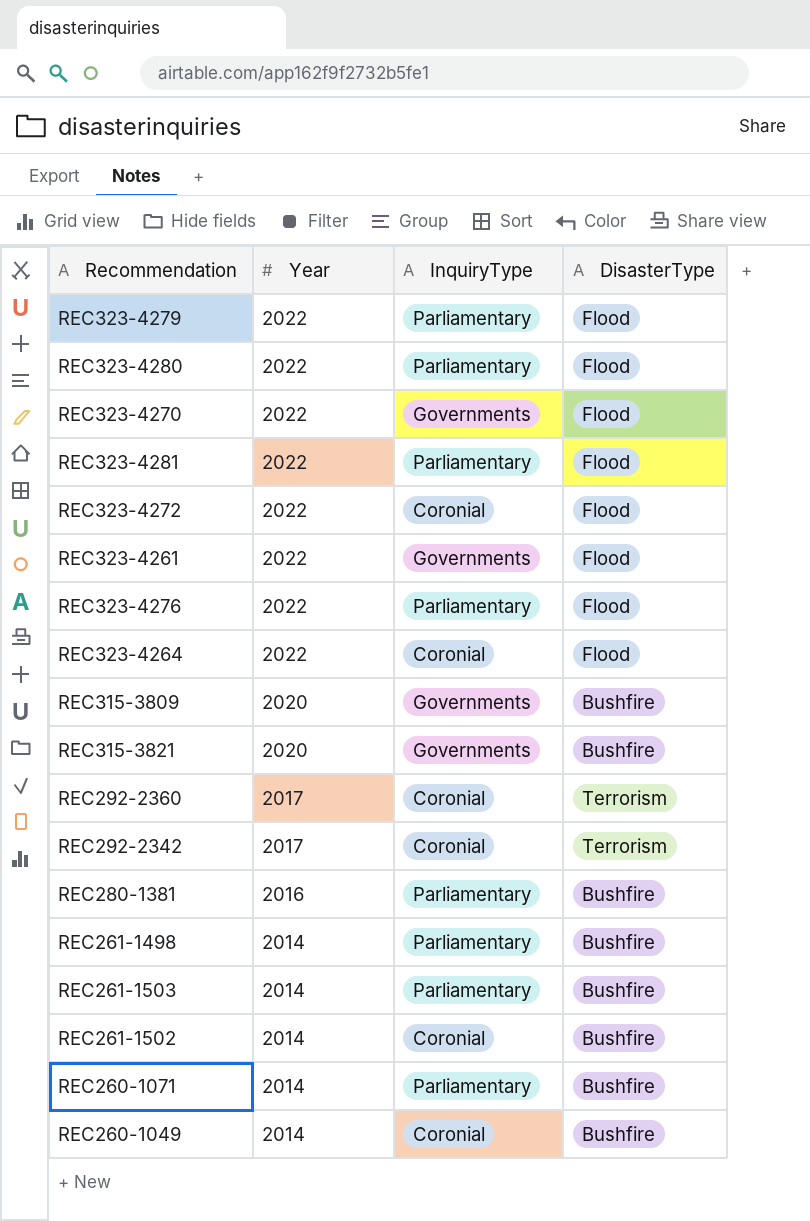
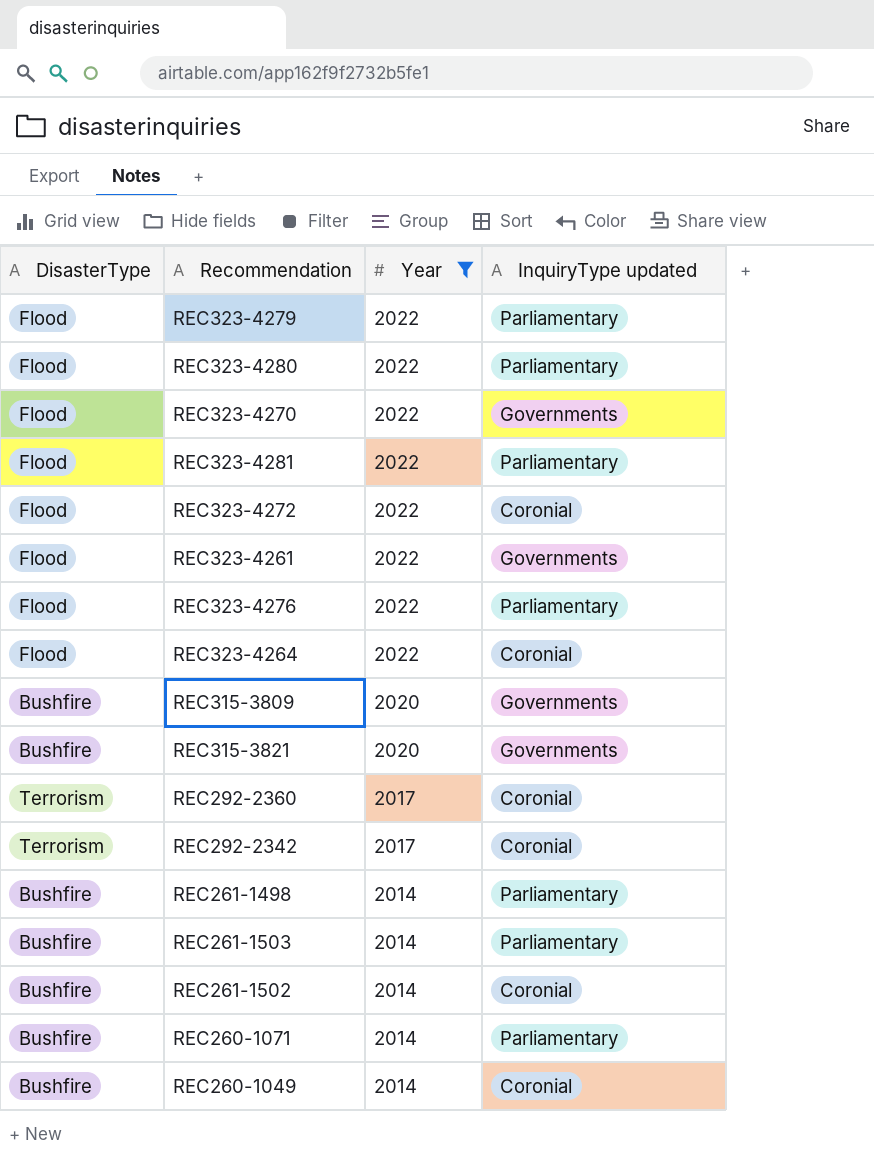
filter: none -> Year != 2016
column DisasterType | position: 4 -> 1
column name: InquiryType -> InquiryType updated

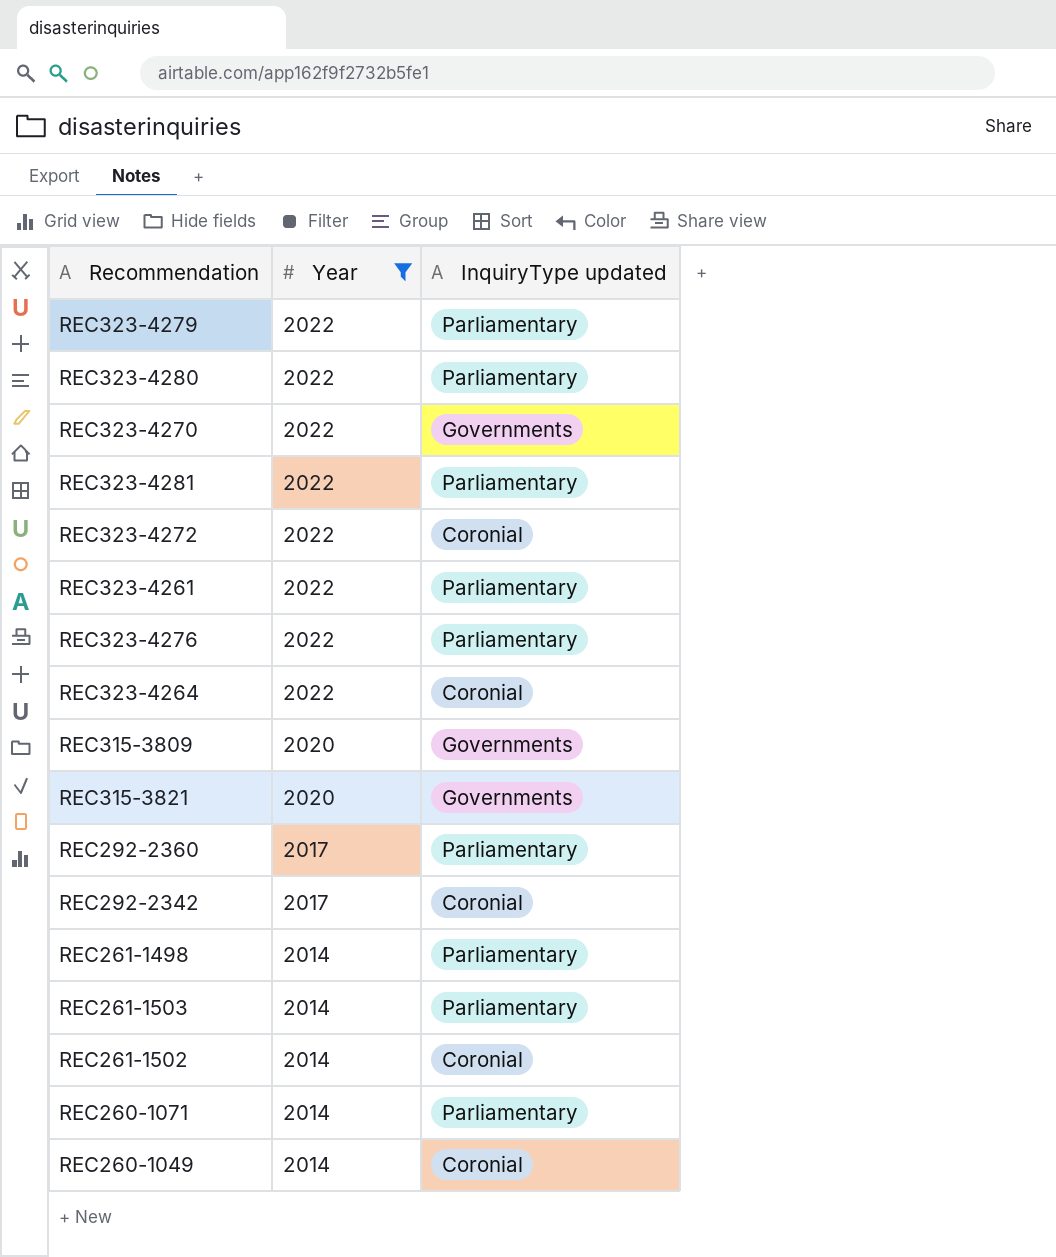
column DisasterType | position: 1 -> none
REC323-4261 | InquiryType updated: Governments -> Parliamentary
REC292-2360 | InquiryType updated: Coronial -> Parliamentary

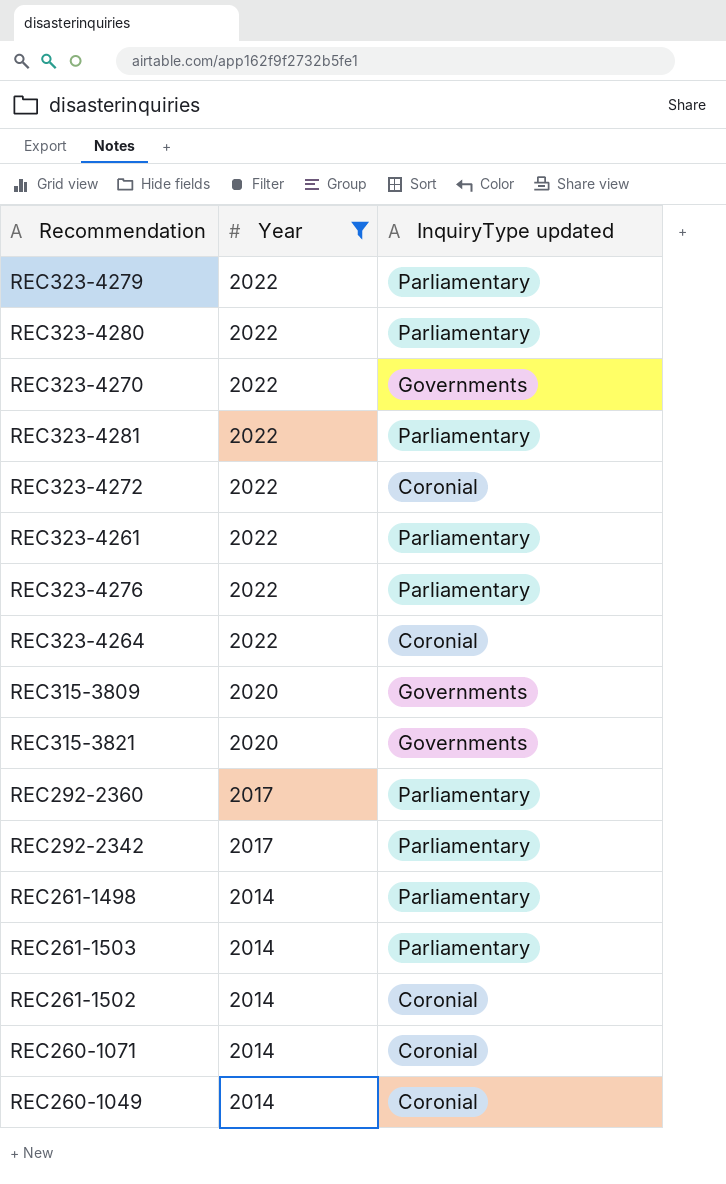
REC292-2342 | InquiryType updated: Coronial -> Parliamentary
REC260-1071 | InquiryType updated: Parliamentary -> Coronial

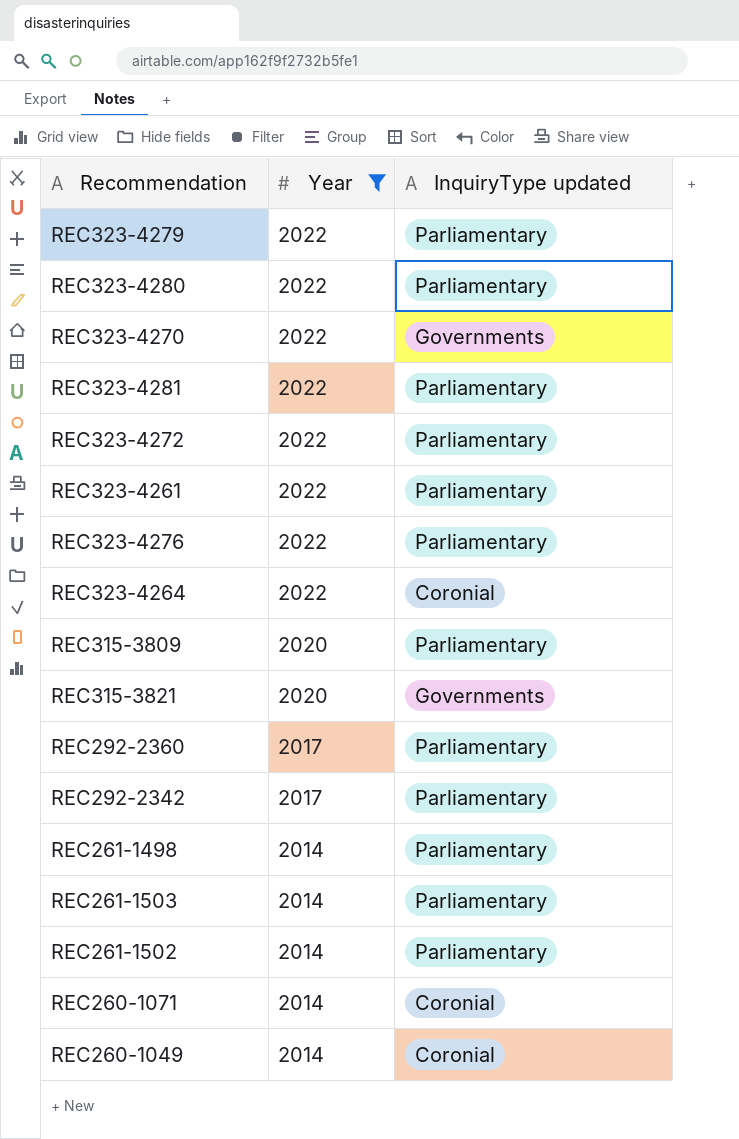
REC323-4272 | InquiryType updated: Coronial -> Parliamentary
REC315-3809 | InquiryType updated: Governments -> Parliamentary
REC261-1502 | InquiryType updated: Coronial -> Parliamentary

